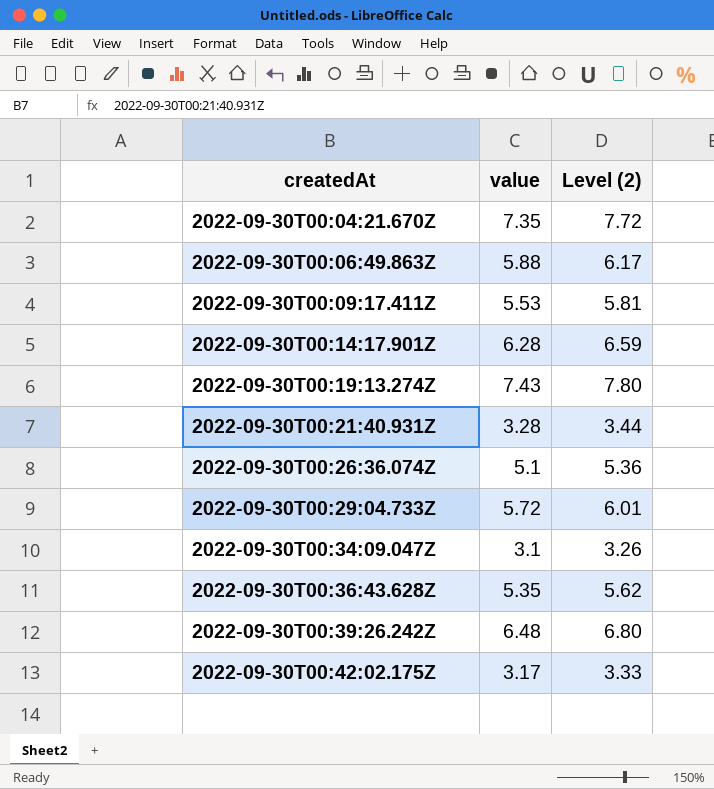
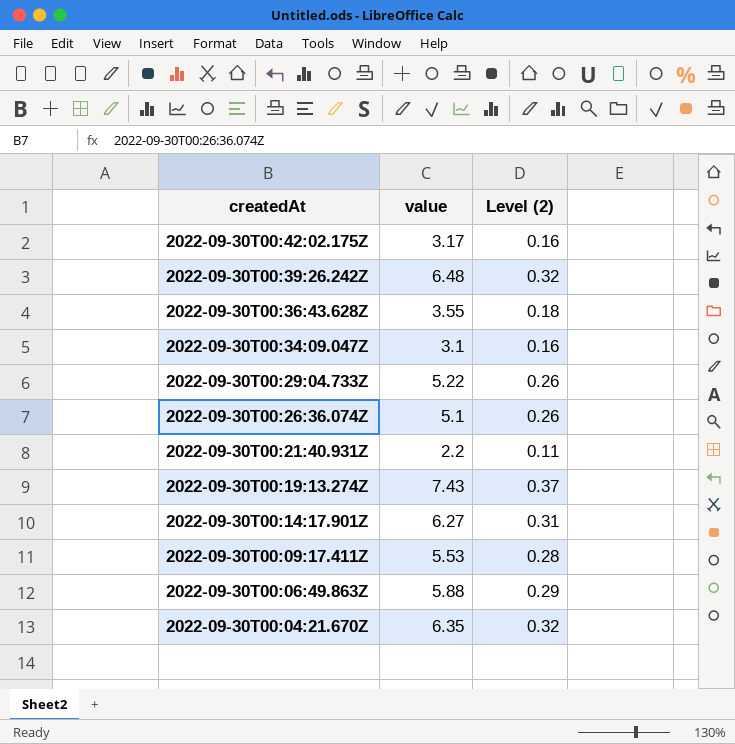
row order: createdAt ascending -> createdAt descending
column Level (2) | formula: [value] * 1.05 -> [value] * 0.05
2022-09-30T00:36:43.628Z | value: 5.35 -> 3.55
2022-09-30T00:29:04.733Z | value: 5.72 -> 5.22
2022-09-30T00:21:40.931Z | value: 3.28 -> 2.2
2022-09-30T00:14:17.901Z | value: 6.28 -> 6.27
2022-09-30T00:04:21.670Z | value: 7.35 -> 6.35

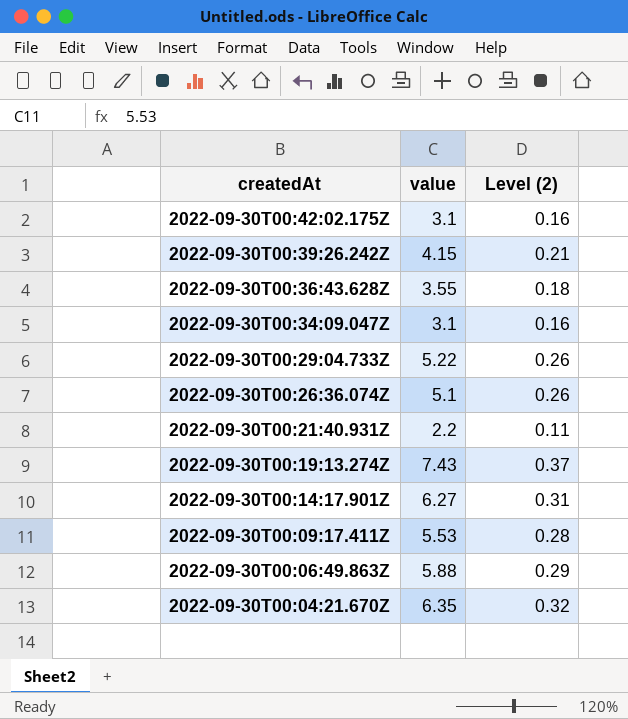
2022-09-30T00:42:02.175Z | value: 3.17 -> 3.1
2022-09-30T00:39:26.242Z | value: 6.48 -> 4.15
2022-09-30T00:39:26.242Z | Level (2): 0.32 -> 0.21

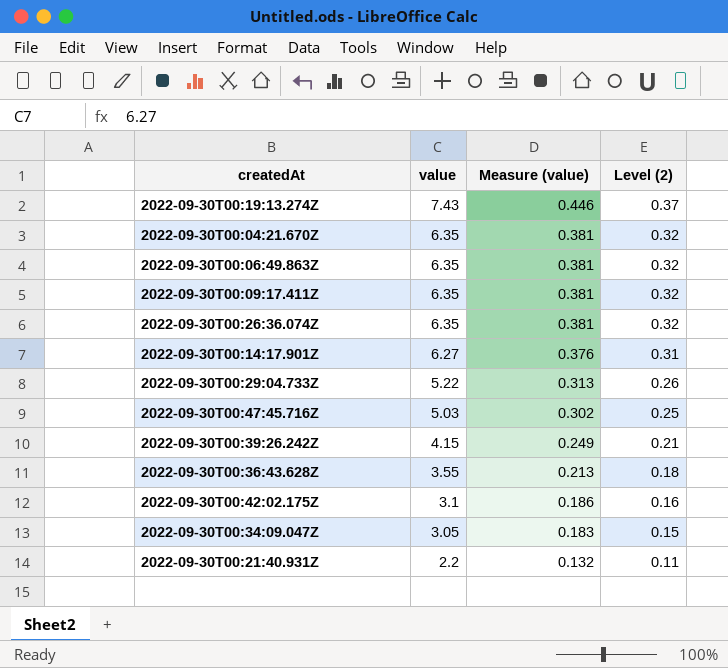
row order: createdAt descending -> value descending
column Measure (value) | formula: none -> [value] * 0.06
2022-09-30T00:06:49.863Z | value: 5.88 -> 6.35
2022-09-30T00:06:49.863Z | Level (2): 0.29 -> 0.32
2022-09-30T00:09:17.411Z | value: 5.53 -> 6.35
2022-09-30T00:09:17.411Z | Level (2): 0.28 -> 0.32
2022-09-30T00:26:36.074Z | value: 5.1 -> 6.35
2022-09-30T00:26:36.074Z | Level (2): 0.26 -> 0.32
row 2022-09-30T00:47:45.716Z: none -> 5.03 | 0.302 | 0.25
2022-09-30T00:34:09.047Z | value: 3.1 -> 3.05
2022-09-30T00:34:09.047Z | Level (2): 0.16 -> 0.15

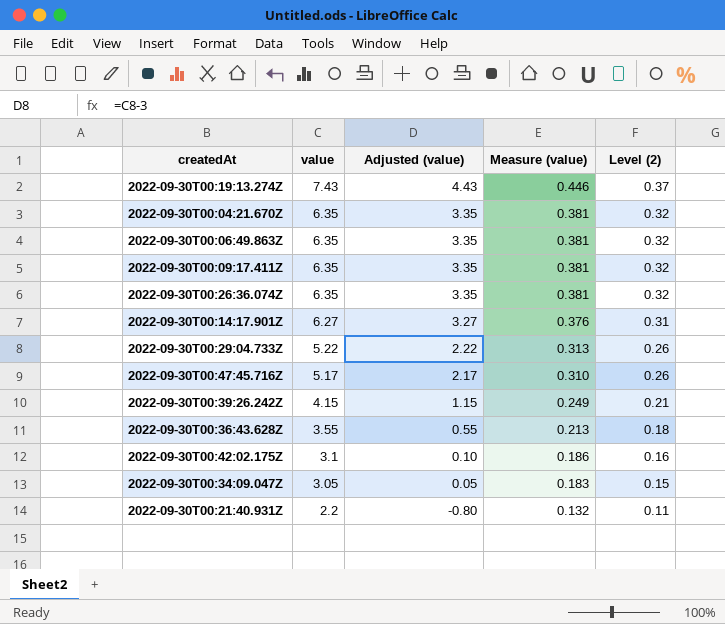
column Adjusted (value) | formula: none -> [value] - 3
2022-09-30T00:47:45.716Z | value: 5.03 -> 5.17
2022-09-30T00:47:45.716Z | Measure (value): 0.302 -> 0.310
2022-09-30T00:47:45.716Z | Level (2): 0.25 -> 0.26

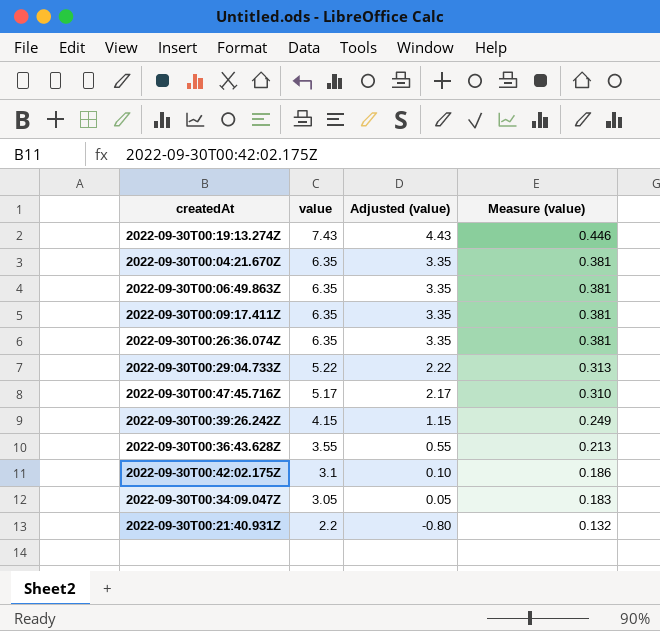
column Level (2) | formula: [value] * 0.05 -> none
row 2022-09-30T00:14:17.901Z: 6.27 | 3.27 | 0.376 | 0.31 -> none

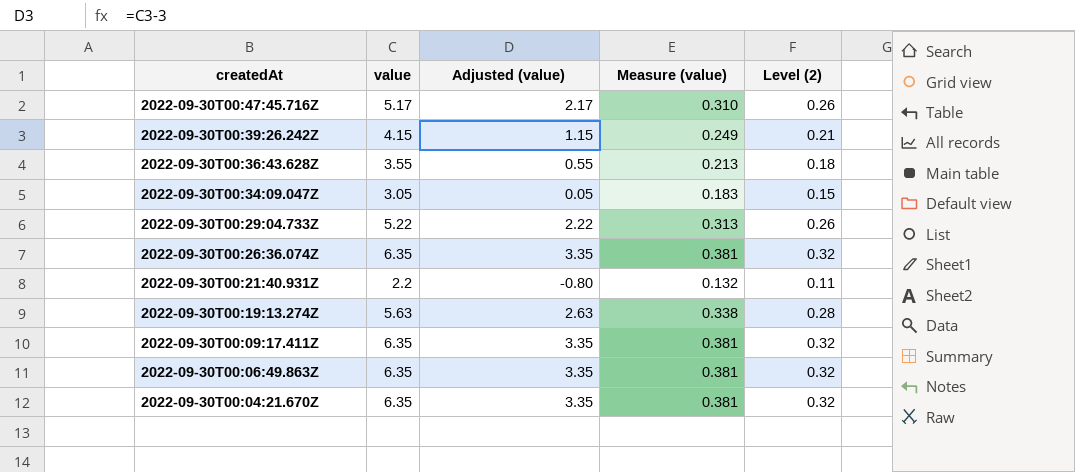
row order: value descending -> createdAt descending
column Level (2) | formula: none -> [value] * 0.05
row 2022-09-30T00:42:02.175Z: 3.1 | 0.10 | 0.186 -> none
2022-09-30T00:19:13.274Z | value: 7.43 -> 5.63
2022-09-30T00:19:13.274Z | Adjusted (value): 4.43 -> 2.63
2022-09-30T00:19:13.274Z | Measure (value): 0.446 -> 0.338

